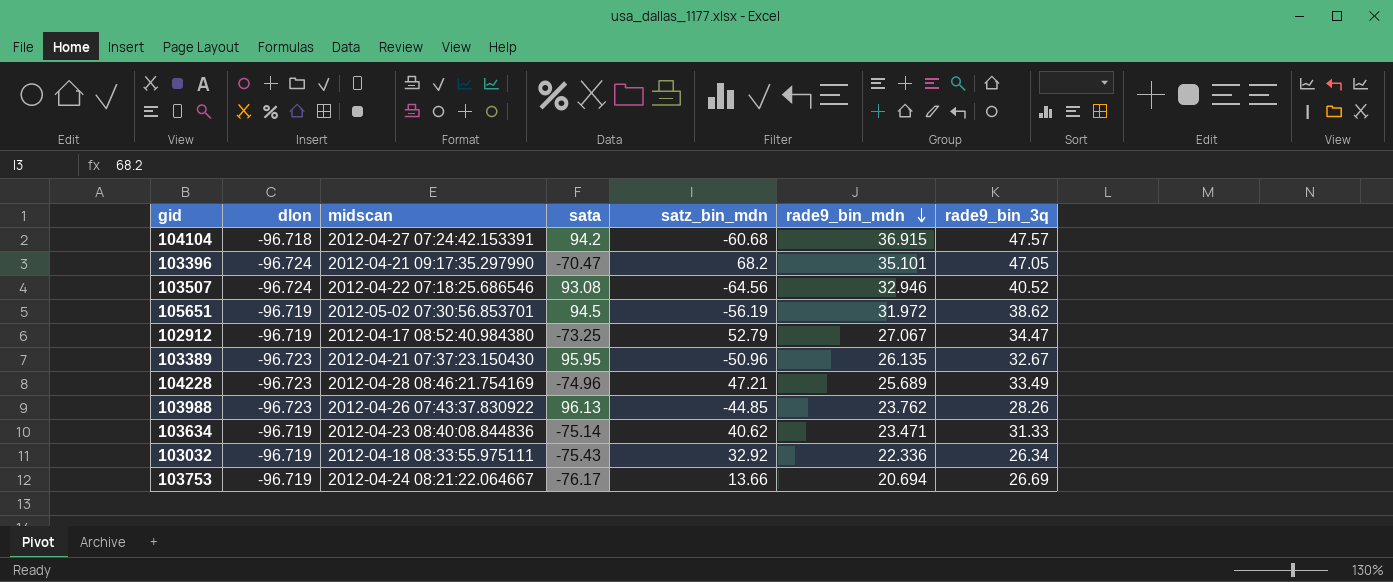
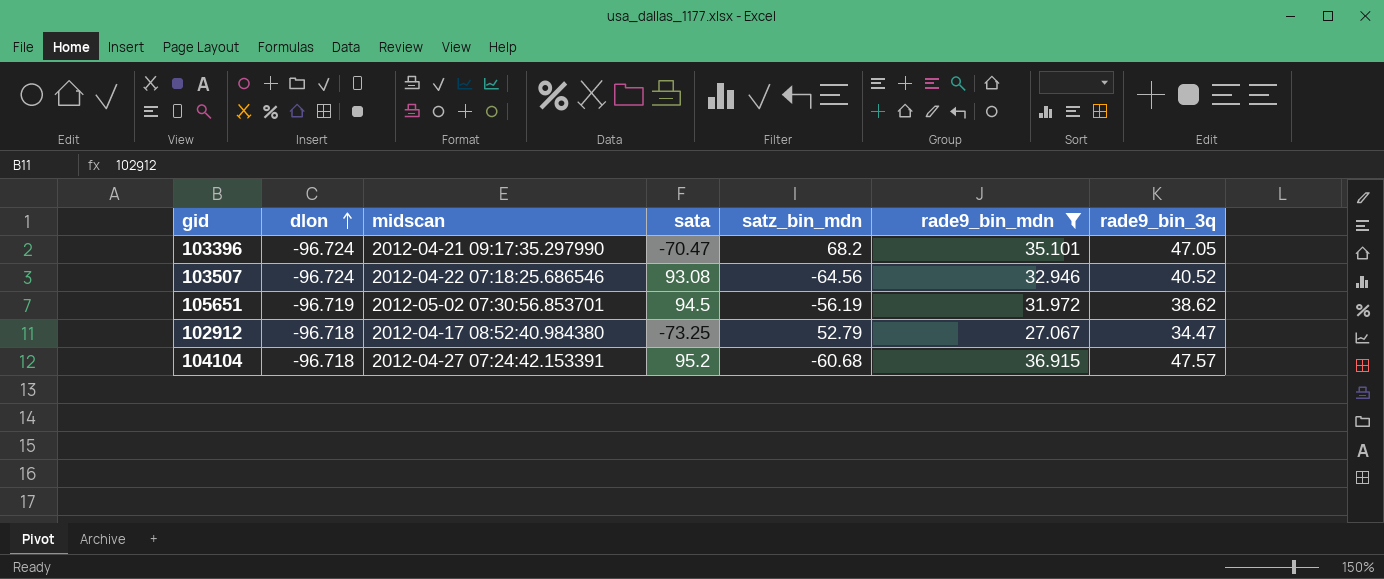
filter: none -> rade9_bin_mdn >= 27.067
row order: rade9_bin_mdn descending -> dlon ascending
102912 | dlon: -96.719 -> -96.718
104104 | sata: 94.2 -> 95.2

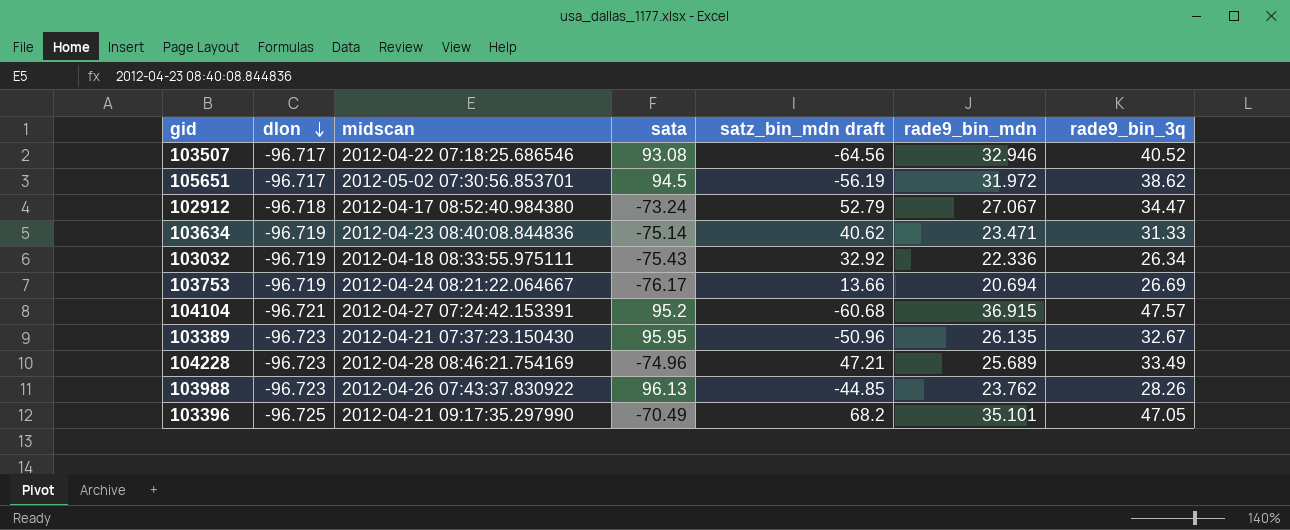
filter: rade9_bin_mdn >= 27.067 -> none
row order: dlon ascending -> dlon descending
column name: satz_bin_mdn -> satz_bin_mdn draft
103507 | dlon: -96.724 -> -96.717
105651 | dlon: -96.719 -> -96.717
102912 | sata: -73.25 -> -73.24
104104 | dlon: -96.718 -> -96.721
103396 | dlon: -96.724 -> -96.725
103396 | sata: -70.47 -> -70.49

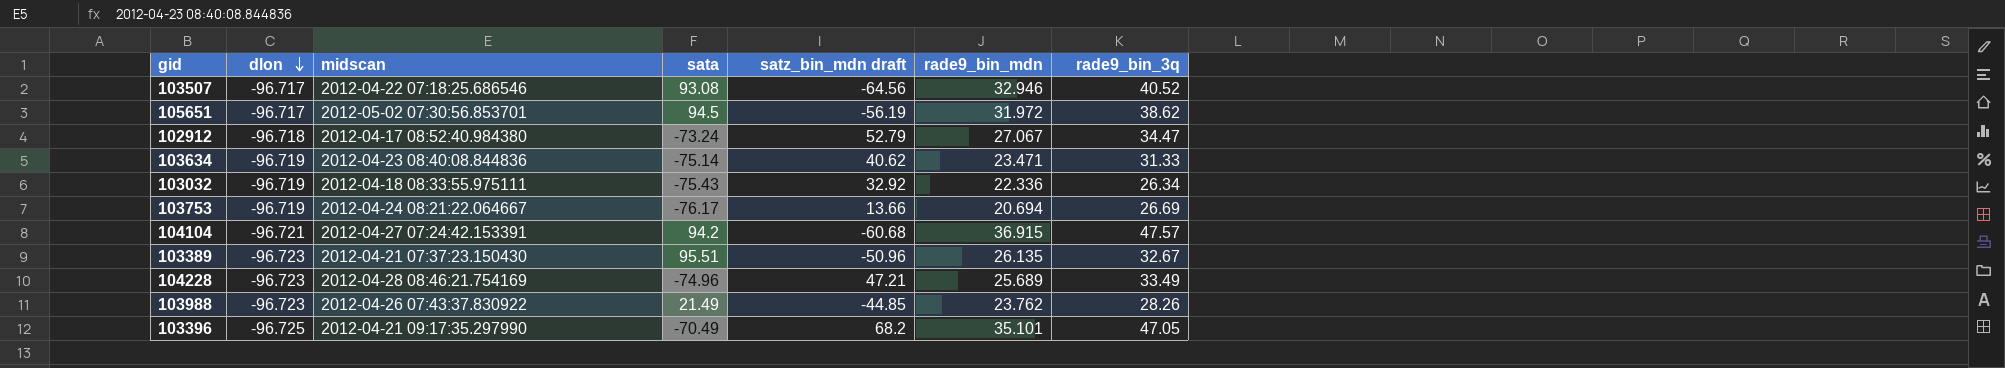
104104 | sata: 95.2 -> 94.2
103389 | sata: 95.95 -> 95.51
103988 | sata: 96.13 -> 21.49

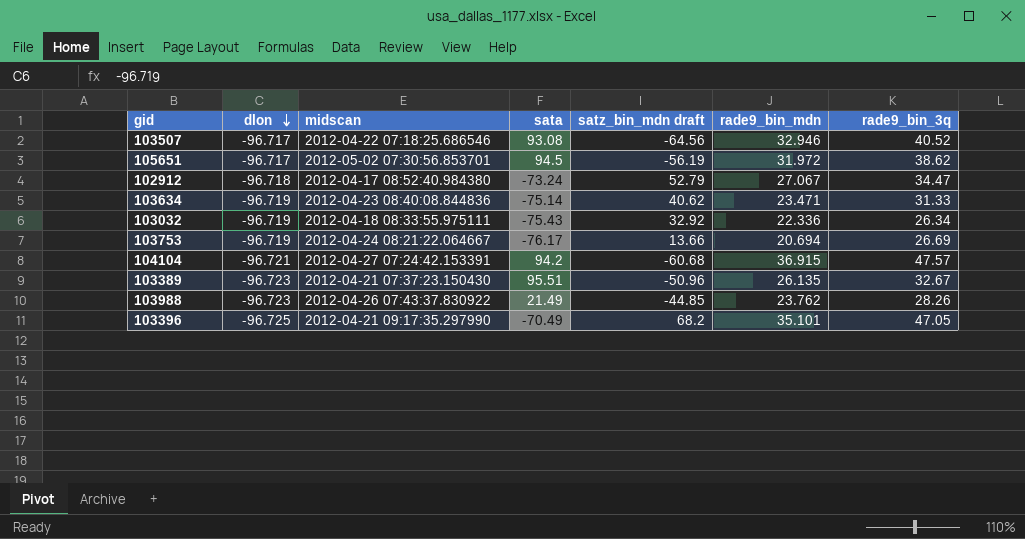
row 104228: -96.723 | 2012-04-28 08:46:21.754169 | -74.96 | 47.21 | 25.689 | 33.49 -> none

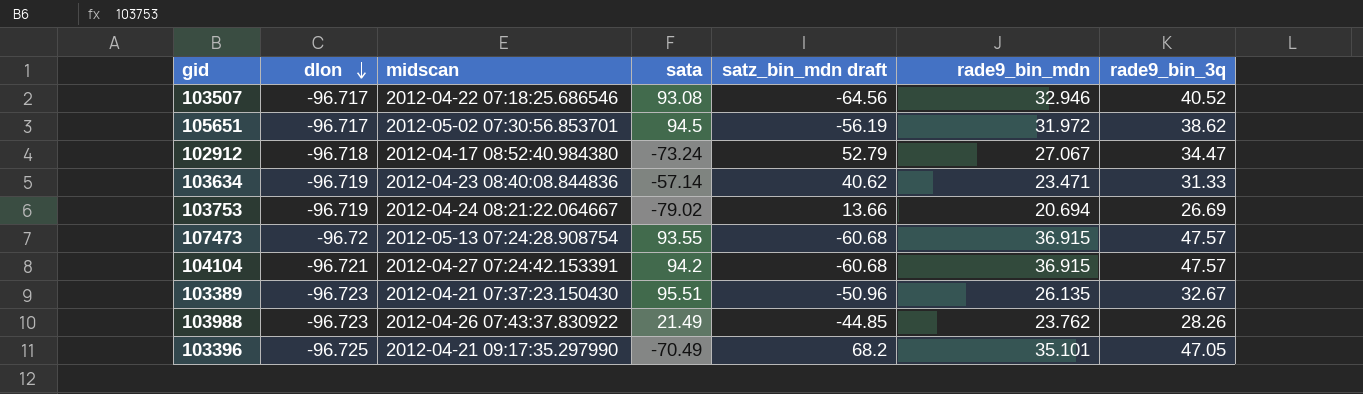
row 103032: -96.719 | 2012-04-18 08:33:55.975111 | -75.43 | 32.92 | 22.336 | 26.34 -> none
103634 | sata: -75.14 -> -57.14
103753 | sata: -76.17 -> -79.02
row 107473: none -> -96.72 | 2012-05-13 07:24:28.908754 | 93.55 | -60.68 | 36.915 | 47.57

